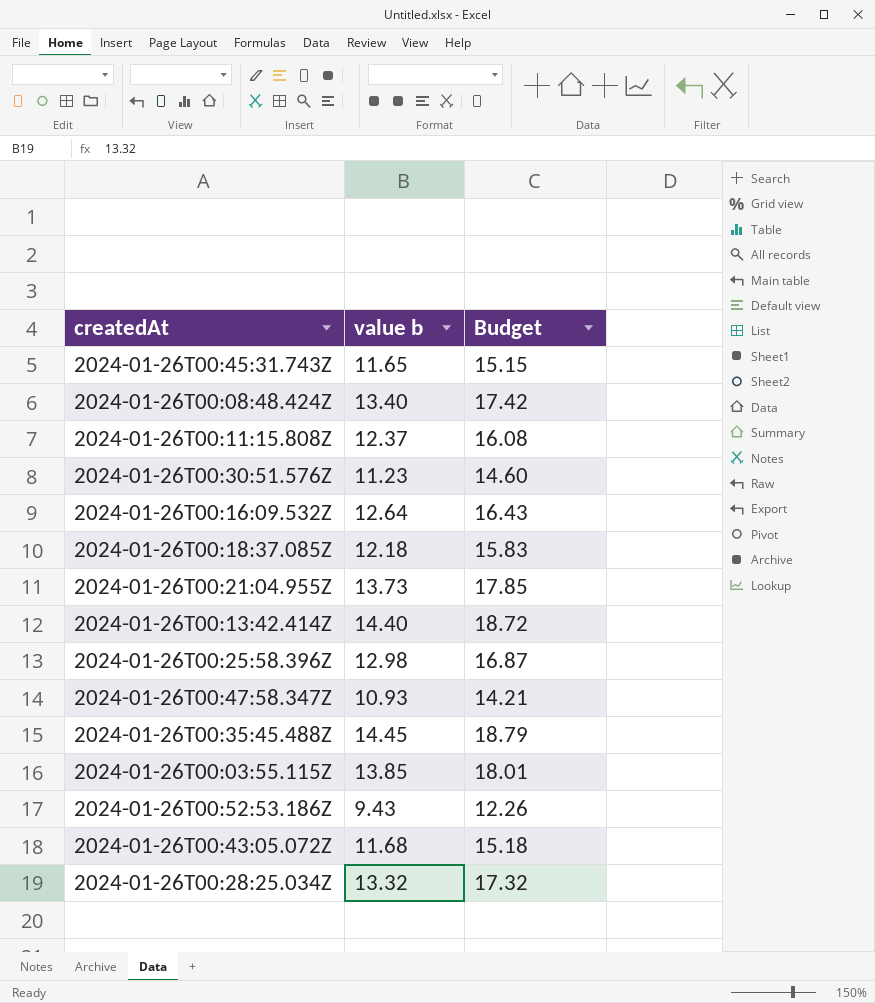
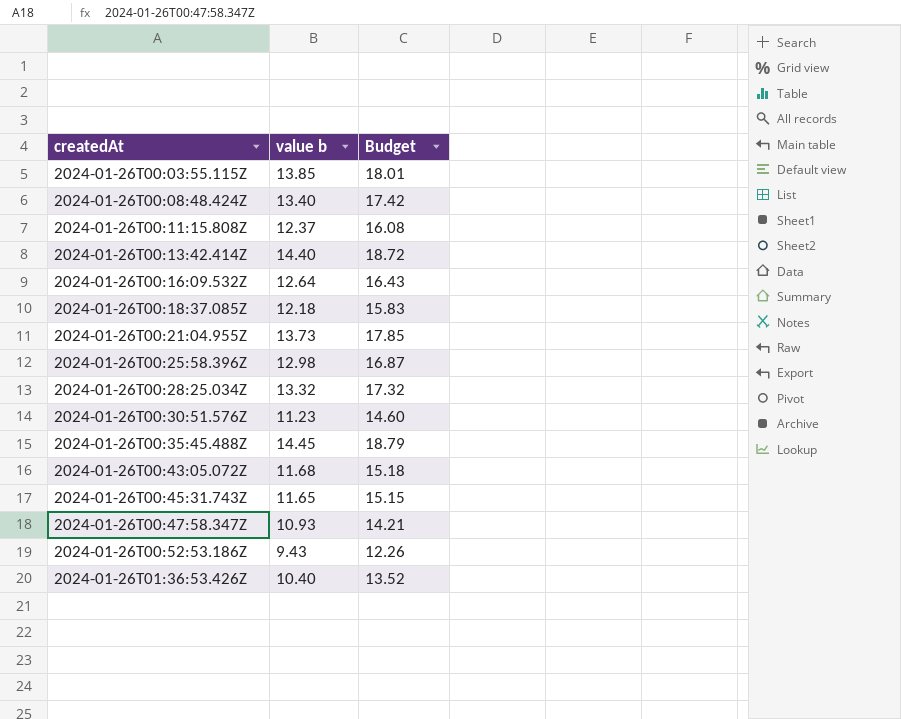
row order: none -> createdAt ascending
row 2024-01-26T01:36:53.426Z: none -> 10.40 | 13.52

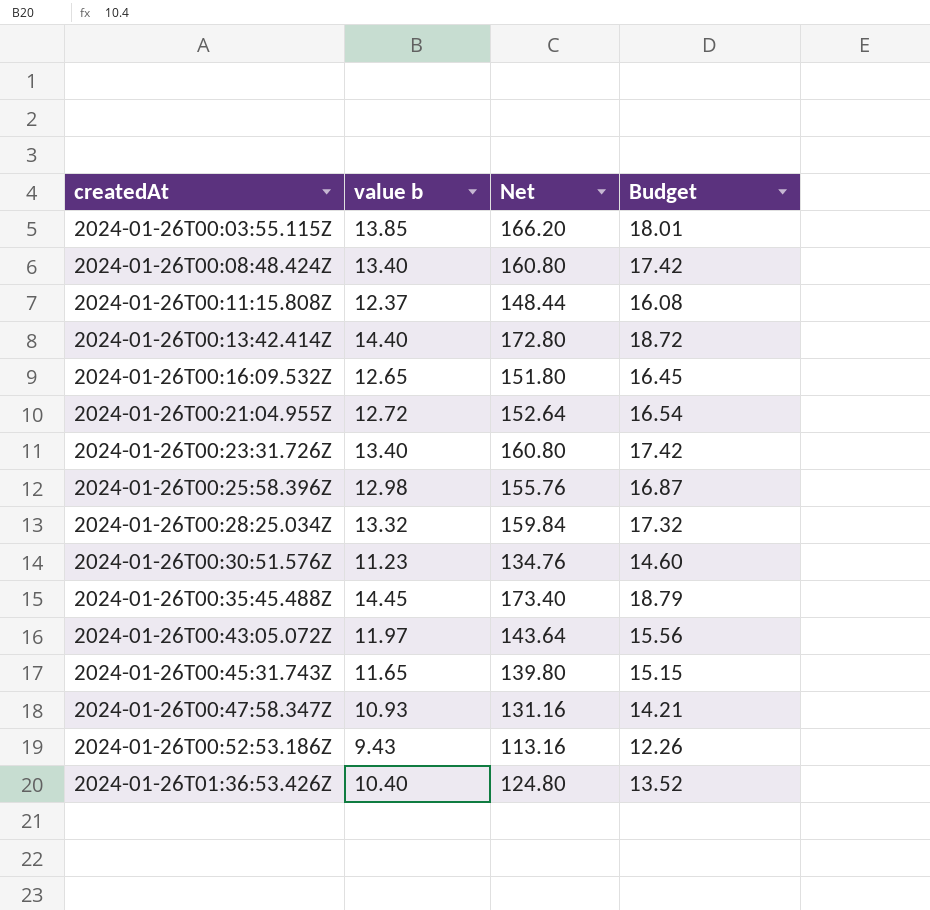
column Net | formula: none -> [value b] * 12
row 2024-01-26T00:18:37.085Z: 12.18 | 15.83 -> none
2024-01-26T00:16:09.532Z | value b: 12.64 -> 12.65
2024-01-26T00:16:09.532Z | Budget: 16.43 -> 16.45
2024-01-26T00:21:04.955Z | value b: 13.73 -> 12.72
2024-01-26T00:21:04.955Z | Budget: 17.85 -> 16.54
row 2024-01-26T00:23:31.726Z: none -> 13.40 | 160.80 | 17.42
2024-01-26T00:43:05.072Z | value b: 11.68 -> 11.97
2024-01-26T00:43:05.072Z | Budget: 15.18 -> 15.56

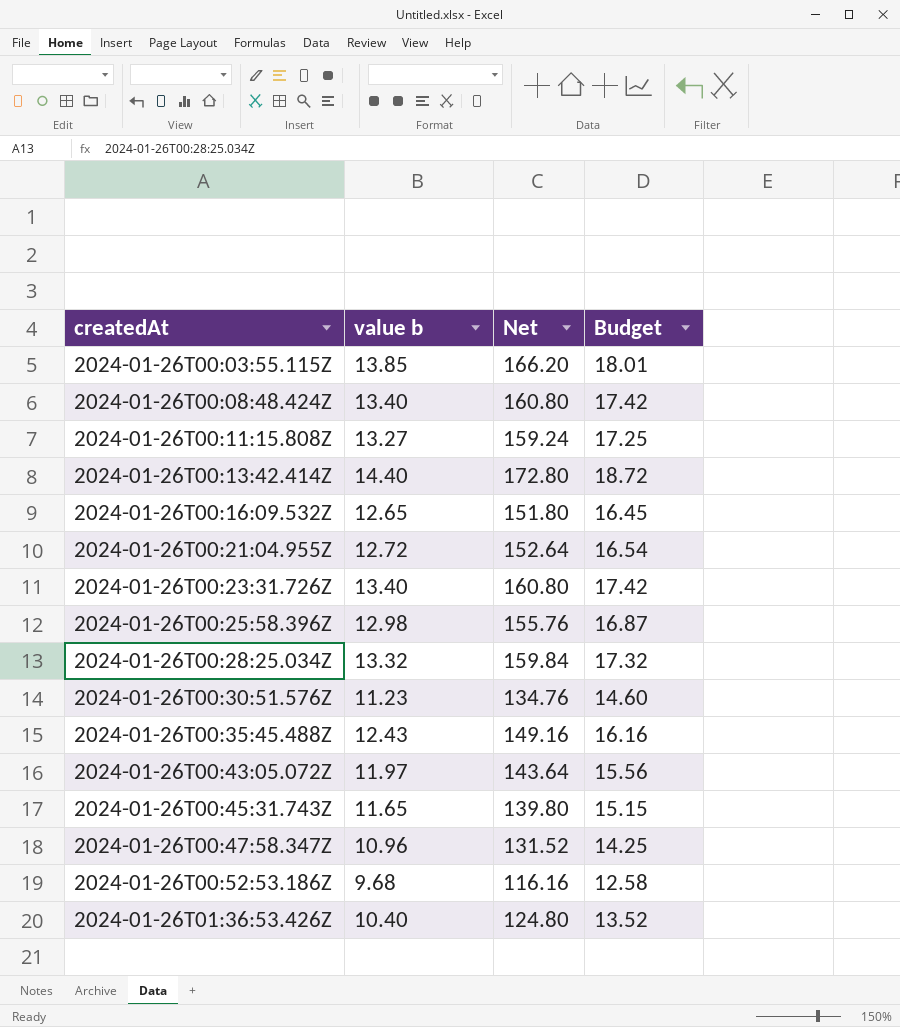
2024-01-26T00:11:15.808Z | value b: 12.37 -> 13.27
2024-01-26T00:11:15.808Z | Net: 148.44 -> 159.24
2024-01-26T00:11:15.808Z | Budget: 16.08 -> 17.25
2024-01-26T00:35:45.488Z | value b: 14.45 -> 12.43
2024-01-26T00:35:45.488Z | Net: 173.40 -> 149.16
2024-01-26T00:35:45.488Z | Budget: 18.79 -> 16.16
2024-01-26T00:47:58.347Z | value b: 10.93 -> 10.96
2024-01-26T00:47:58.347Z | Net: 131.16 -> 131.52
2024-01-26T00:47:58.347Z | Budget: 14.21 -> 14.25
2024-01-26T00:52:53.186Z | value b: 9.43 -> 9.68
2024-01-26T00:52:53.186Z | Net: 113.16 -> 116.16
2024-01-26T00:52:53.186Z | Budget: 12.26 -> 12.58

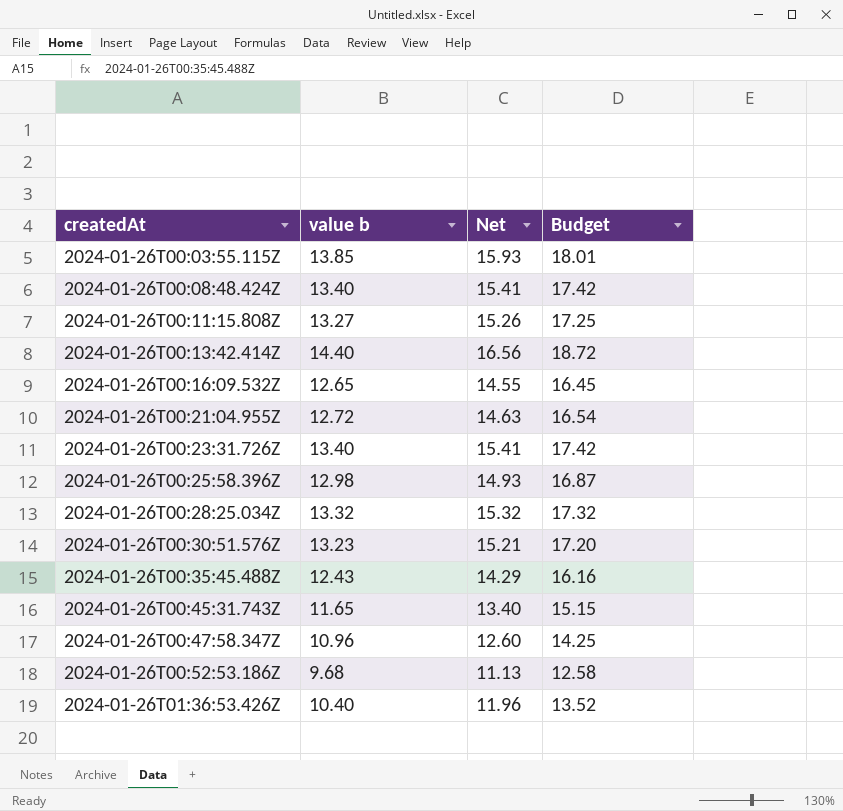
column Net | formula: [value b] * 12 -> [value b] * 1.15
row 2024-01-26T00:43:05.072Z: 11.97 | 143.64 | 15.56 -> none
2024-01-26T00:30:51.576Z | value b: 11.23 -> 13.23
2024-01-26T00:30:51.576Z | Budget: 14.60 -> 17.20

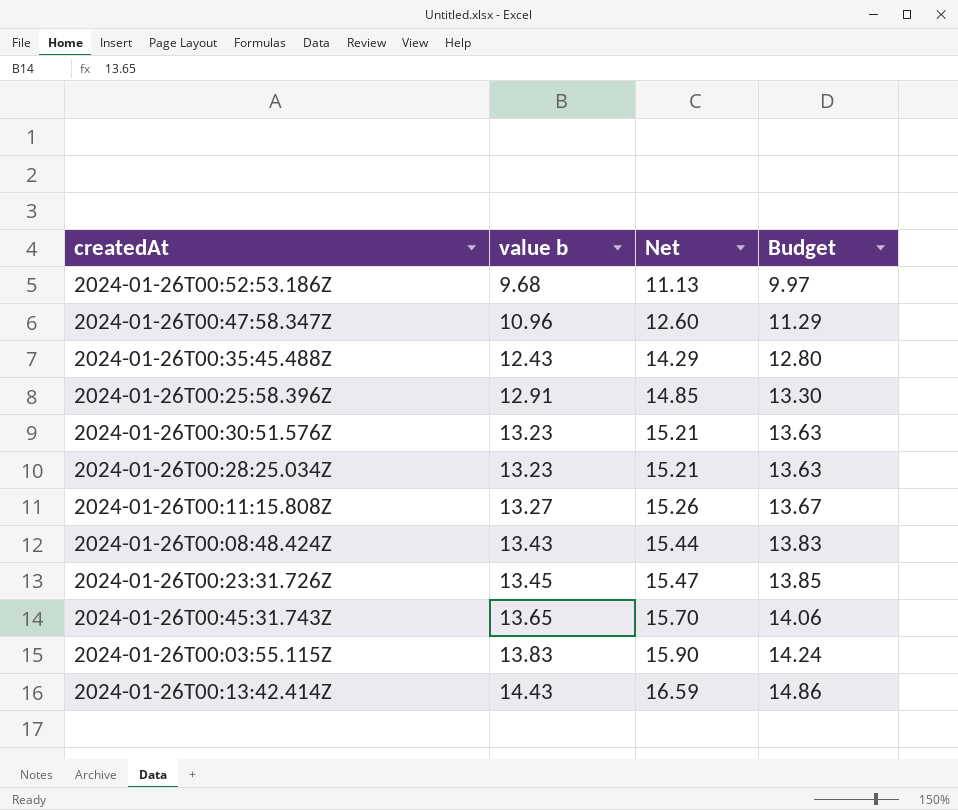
row order: createdAt ascending -> value b ascending
column Budget | formula: [value b] * 1.3 -> [value b] * 1.03
row 2024-01-26T00:16:09.532Z: 12.65 | 14.55 | 16.45 -> none
row 2024-01-26T00:21:04.955Z: 12.72 | 14.63 | 16.54 -> none
row 2024-01-26T01:36:53.426Z: 10.40 | 11.96 | 13.52 -> none
2024-01-26T00:25:58.396Z | value b: 12.98 -> 12.91
2024-01-26T00:25:58.396Z | Net: 14.93 -> 14.85
2024-01-26T00:28:25.034Z | value b: 13.32 -> 13.23
2024-01-26T00:28:25.034Z | Net: 15.32 -> 15.21
2024-01-26T00:08:48.424Z | value b: 13.40 -> 13.43
2024-01-26T00:08:48.424Z | Net: 15.41 -> 15.44
2024-01-26T00:23:31.726Z | value b: 13.40 -> 13.45
2024-01-26T00:23:31.726Z | Net: 15.41 -> 15.47
2024-01-26T00:45:31.743Z | value b: 11.65 -> 13.65
2024-01-26T00:45:31.743Z | Net: 13.40 -> 15.70
2024-01-26T00:03:55.115Z | value b: 13.85 -> 13.83
2024-01-26T00:03:55.115Z | Net: 15.93 -> 15.90
2024-01-26T00:13:42.414Z | value b: 14.40 -> 14.43
2024-01-26T00:13:42.414Z | Net: 16.56 -> 16.59

